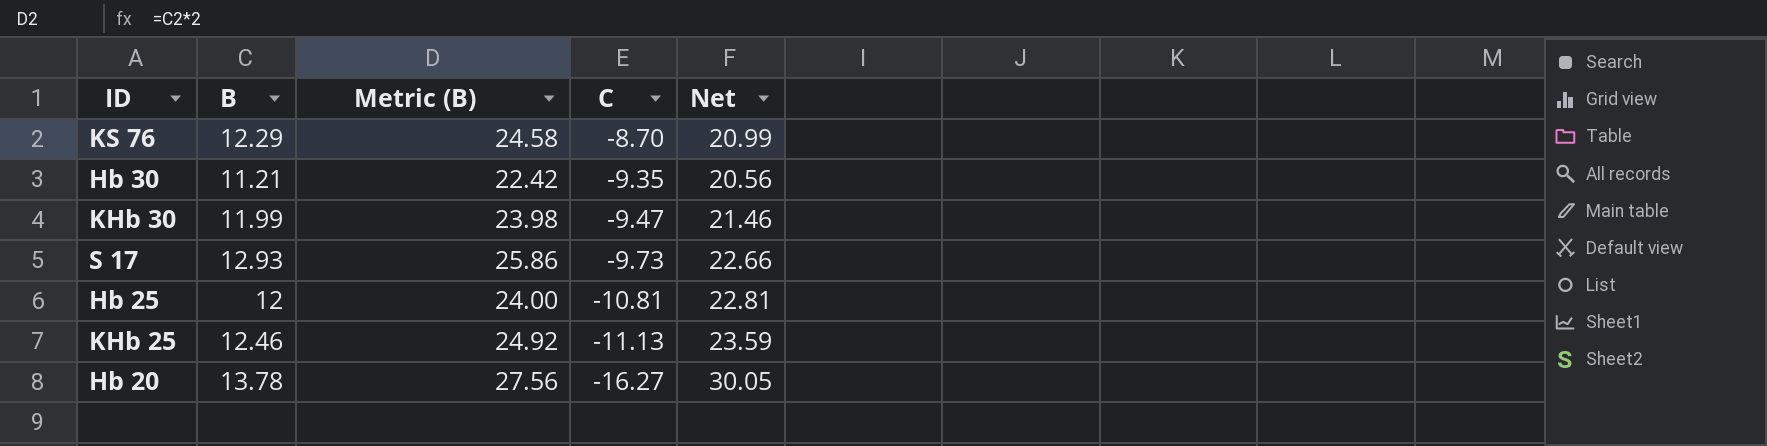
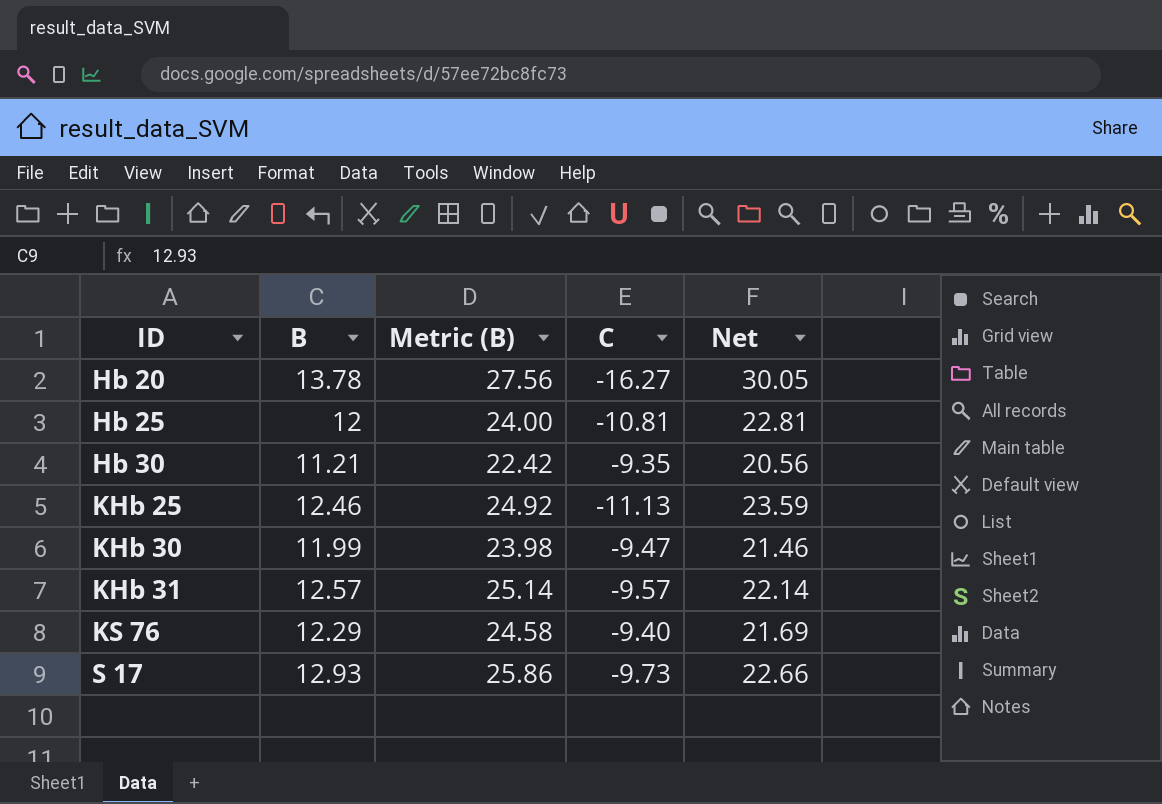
row order: C descending -> ID ascending
row KHb 31: none -> 12.57 | 25.14 | -9.57 | 22.14
KS 76 | C: -8.70 -> -9.40
KS 76 | Net: 20.99 -> 21.69

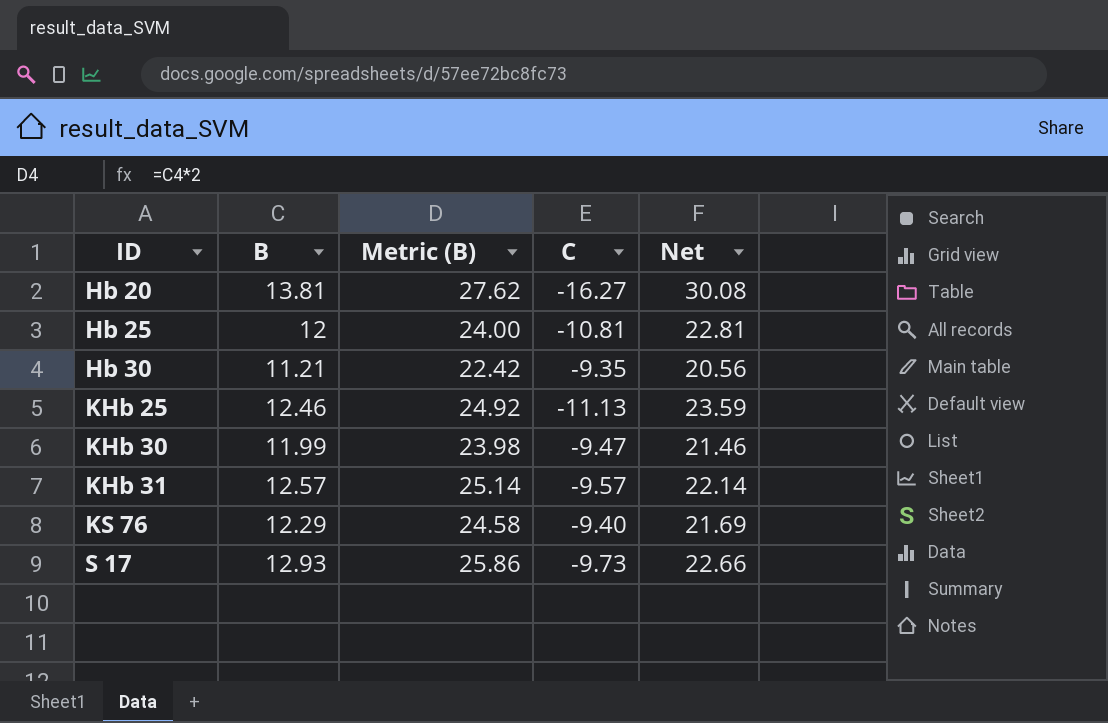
Hb 20 | B: 13.78 -> 13.81
Hb 20 | Metric (B): 27.56 -> 27.62
Hb 20 | Net: 30.05 -> 30.08

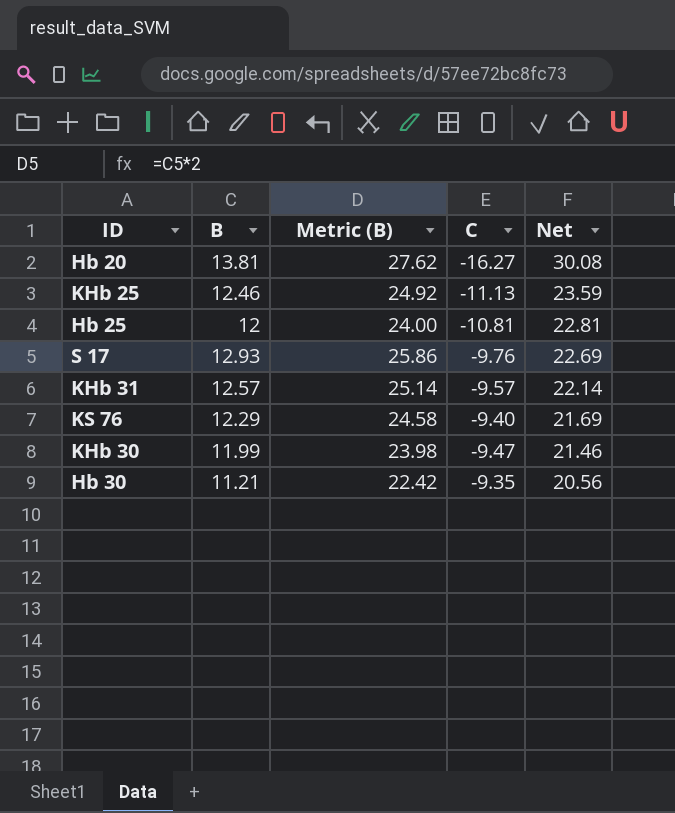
row order: ID ascending -> Net descending
S 17 | C: -9.73 -> -9.76
S 17 | Net: 22.66 -> 22.69

